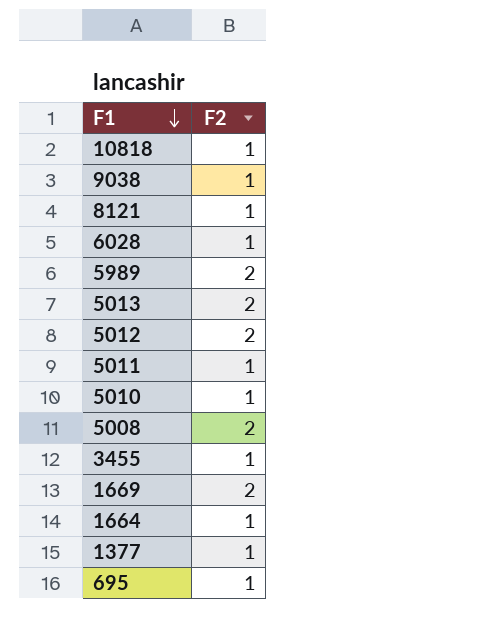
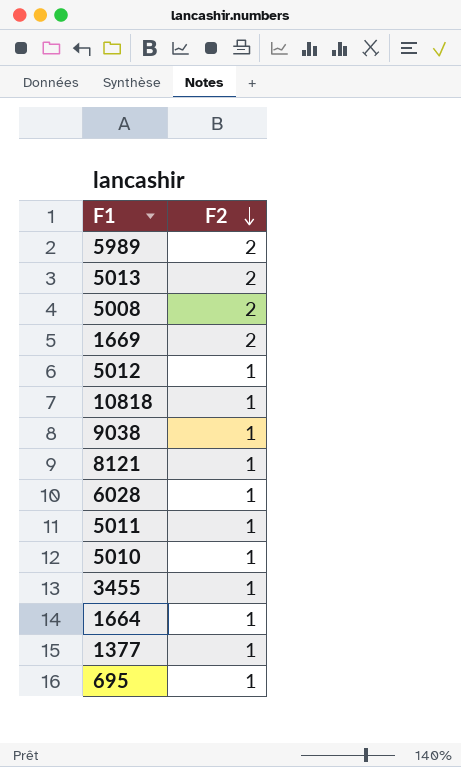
row order: F1 descending -> F2 descending
5012 | F2: 2 -> 1

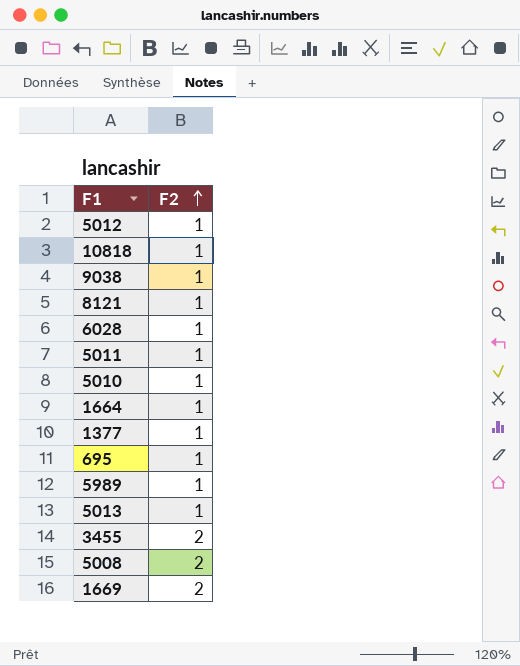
row order: F2 descending -> F2 ascending
5989 | F2: 2 -> 1
5013 | F2: 2 -> 1
3455 | F2: 1 -> 2

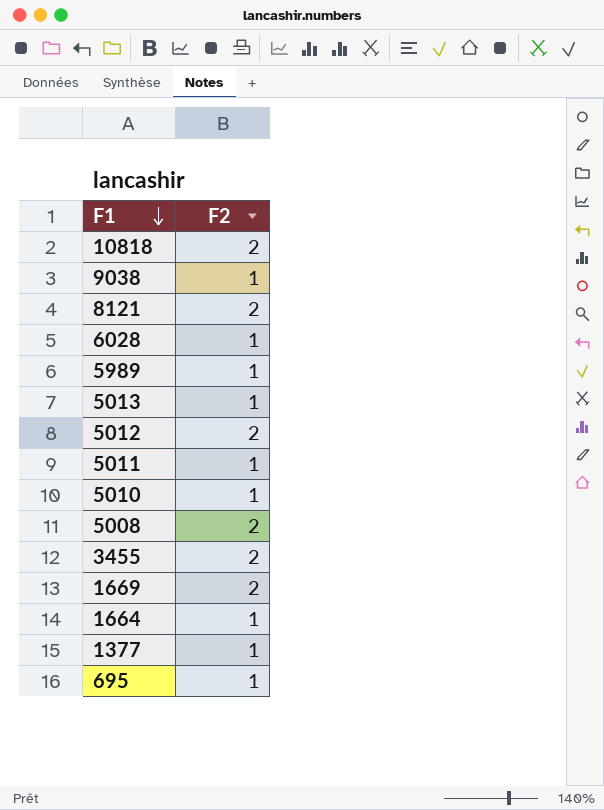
row order: F2 ascending -> F1 descending
10818 | F2: 1 -> 2
8121 | F2: 1 -> 2
5012 | F2: 1 -> 2

